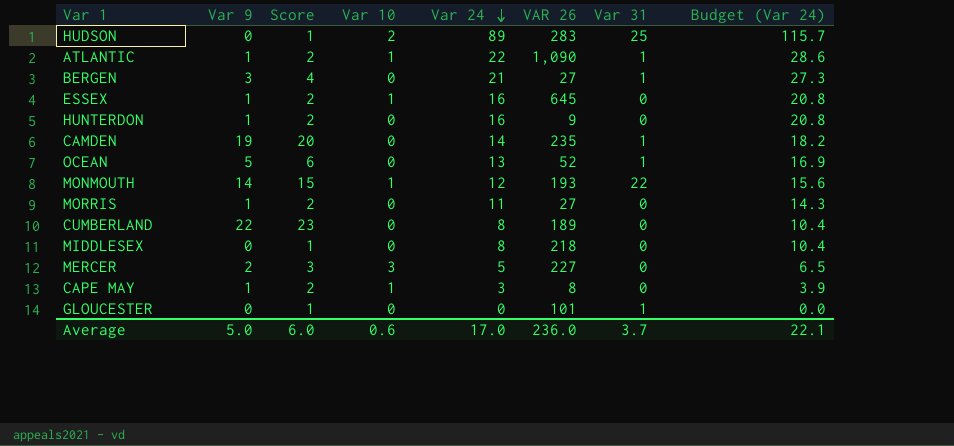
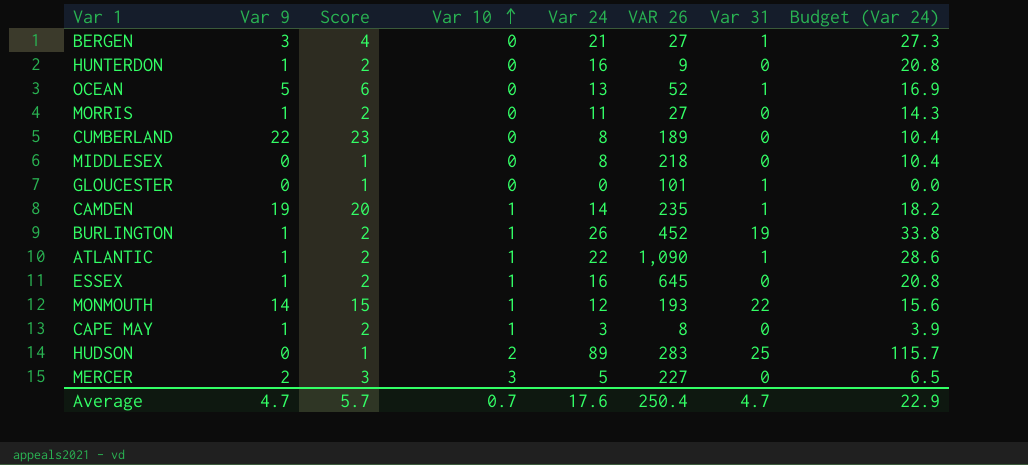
row order: Var 24 descending -> Var 10 ascending
CAMDEN | Var 10: 0 -> 1
row BURLINGTON: none -> 1 | 2 | 1 | 26 | 452 | 19 | 33.8
Average | Var 9: 5.0 -> 4.7
Average | Score: 6.0 -> 5.7
Average | Var 10: 0.6 -> 0.7
Average | Var 24: 17.0 -> 17.6
Average | VAR 26: 236.0 -> 250.4
Average | Var 31: 3.7 -> 4.7
Average | Budget (Var 24): 22.1 -> 22.9

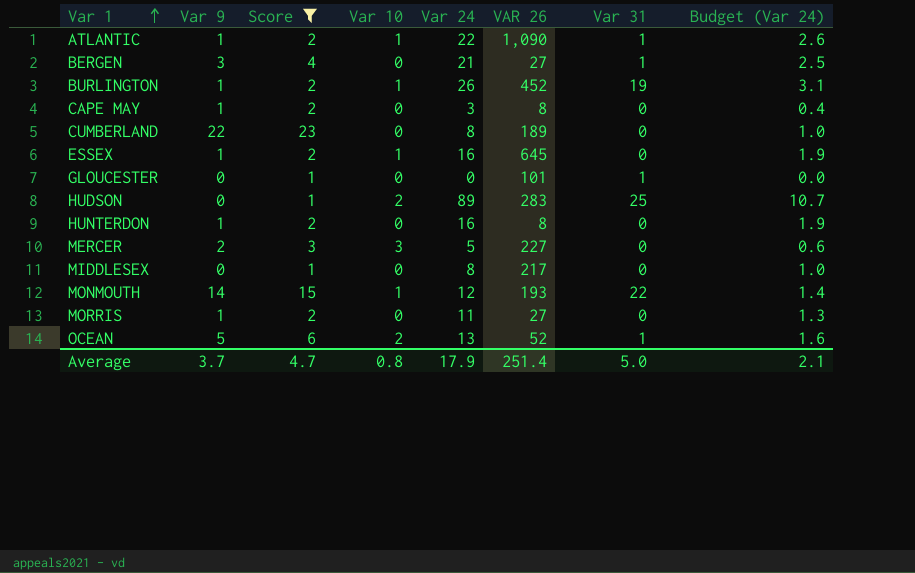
filter: none -> Score != 20
row order: Var 10 ascending -> Var 1 ascending
column Budget (Var 24) | formula: [Var 24] * 1.3 -> [Var 24] * 0.12
CAPE MAY | Var 10: 1 -> 0
HUNTERDON | VAR 26: 9 -> 8
MIDDLESEX | VAR 26: 218 -> 217
OCEAN | Var 10: 0 -> 2
Average | Var 9: 4.7 -> 3.7
Average | Score: 5.7 -> 4.7
Average | Var 10: 0.7 -> 0.8
Average | Var 24: 17.6 -> 17.9
Average | VAR 26: 250.4 -> 251.4
Average | Var 31: 4.7 -> 5.0
Average | Budget (Var 24): 22.9 -> 2.1

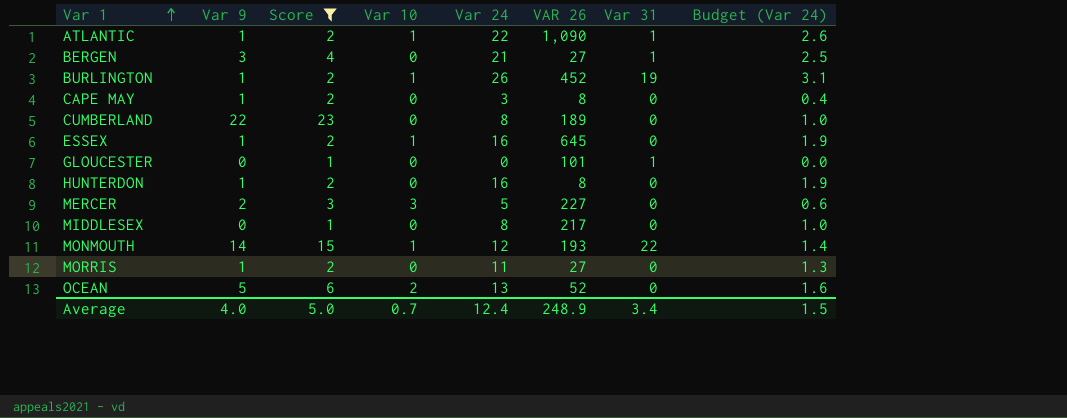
row HUDSON: 0 | 1 | 2 | 89 | 283 | 25 | 10.7 -> none
OCEAN | Var 31: 1 -> 0
Average | Var 9: 3.7 -> 4.0
Average | Score: 4.7 -> 5.0
Average | Var 10: 0.8 -> 0.7
Average | Var 24: 17.9 -> 12.4
Average | VAR 26: 251.4 -> 248.9
Average | Var 31: 5.0 -> 3.4
Average | Budget (Var 24): 2.1 -> 1.5

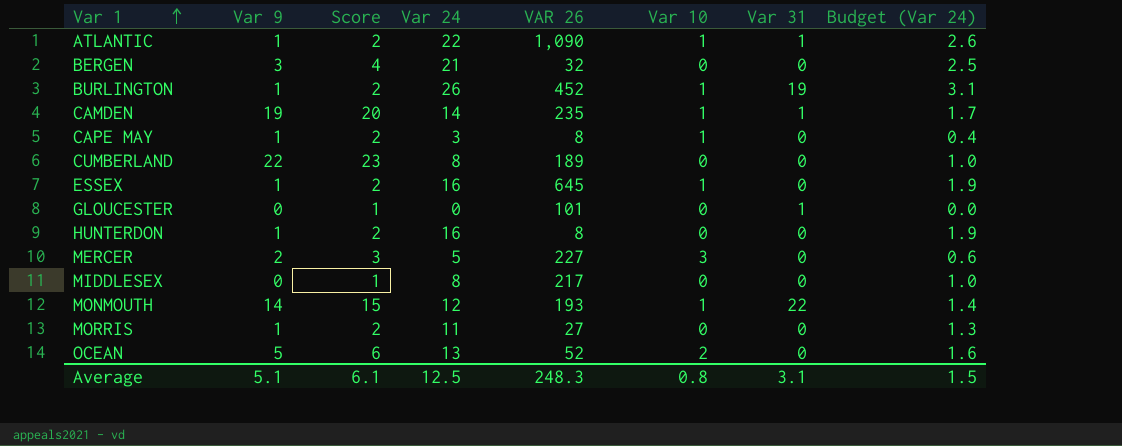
filter: Score != 20 -> none
column Var 10 | position: 4 -> 6
BERGEN | VAR 26: 27 -> 32
BERGEN | Var 31: 1 -> 0
CAPE MAY | Var 10: 0 -> 1
Average | Var 9: 4.0 -> 5.1
Average | Score: 5.0 -> 6.1
Average | Var 24: 12.4 -> 12.5
Average | VAR 26: 248.9 -> 248.3
Average | Var 10: 0.7 -> 0.8
Average | Var 31: 3.4 -> 3.1

